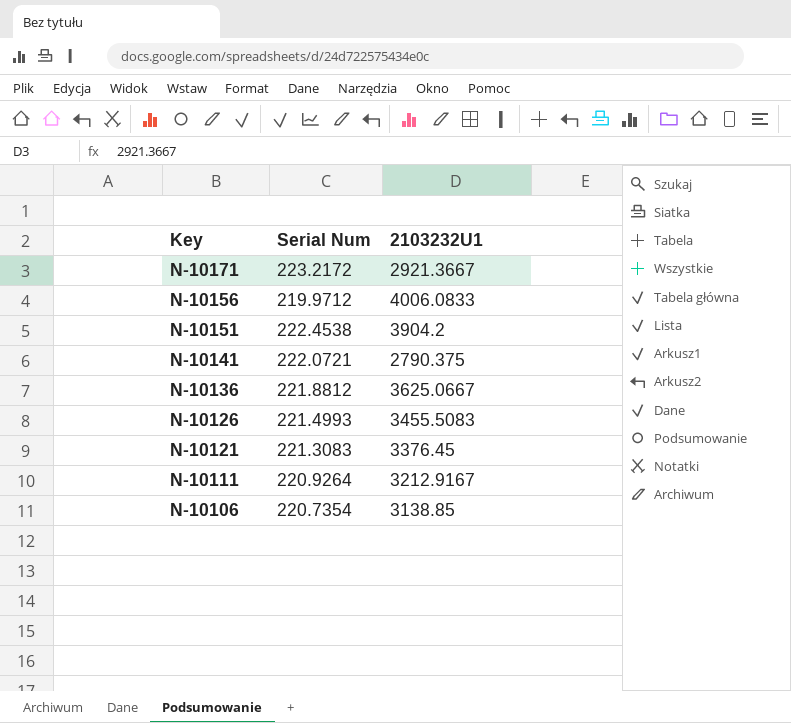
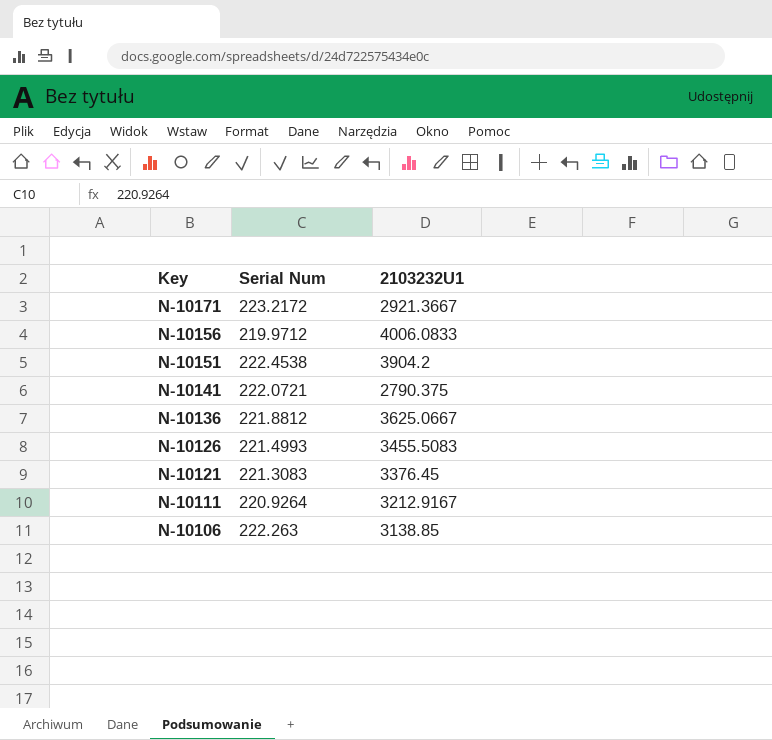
N-10106 | Serial Num: 220.7354 -> 222.263

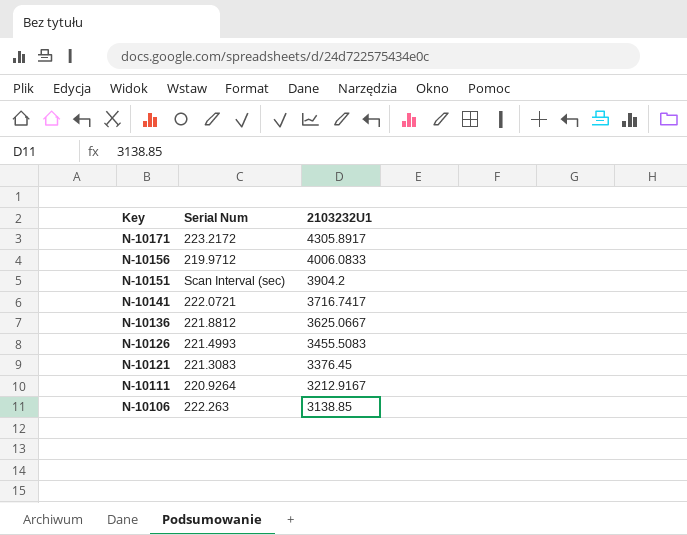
N-10171 | 2103232U1: 2921.3667 -> 4305.8917
N-10151 | Serial Num: 222.4538 -> Scan Interval (sec)
N-10141 | 2103232U1: 2790.375 -> 3716.7417

